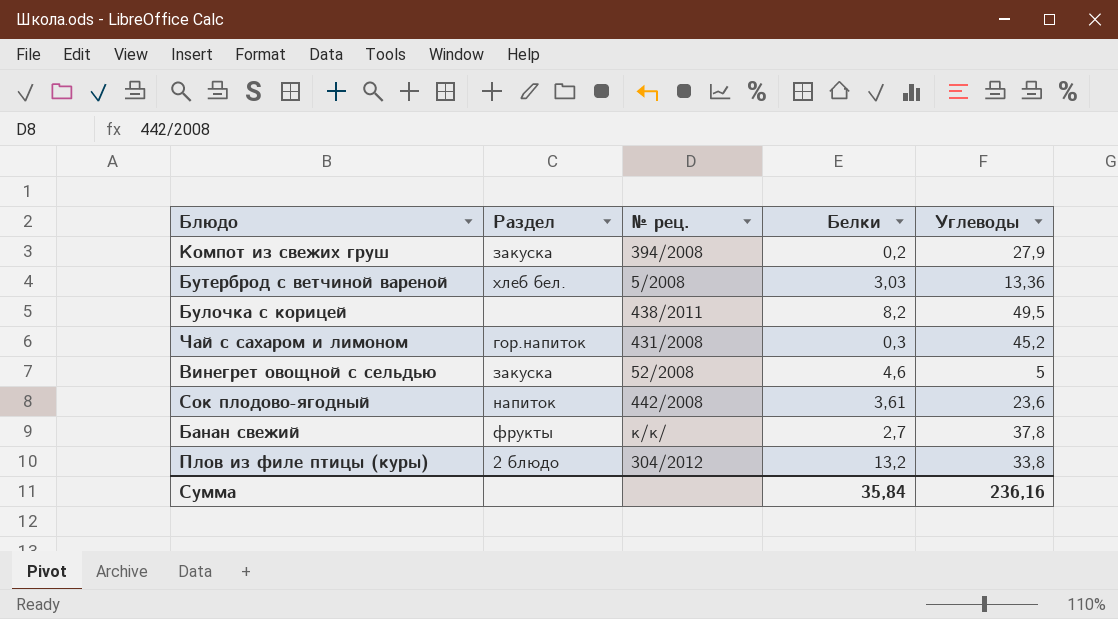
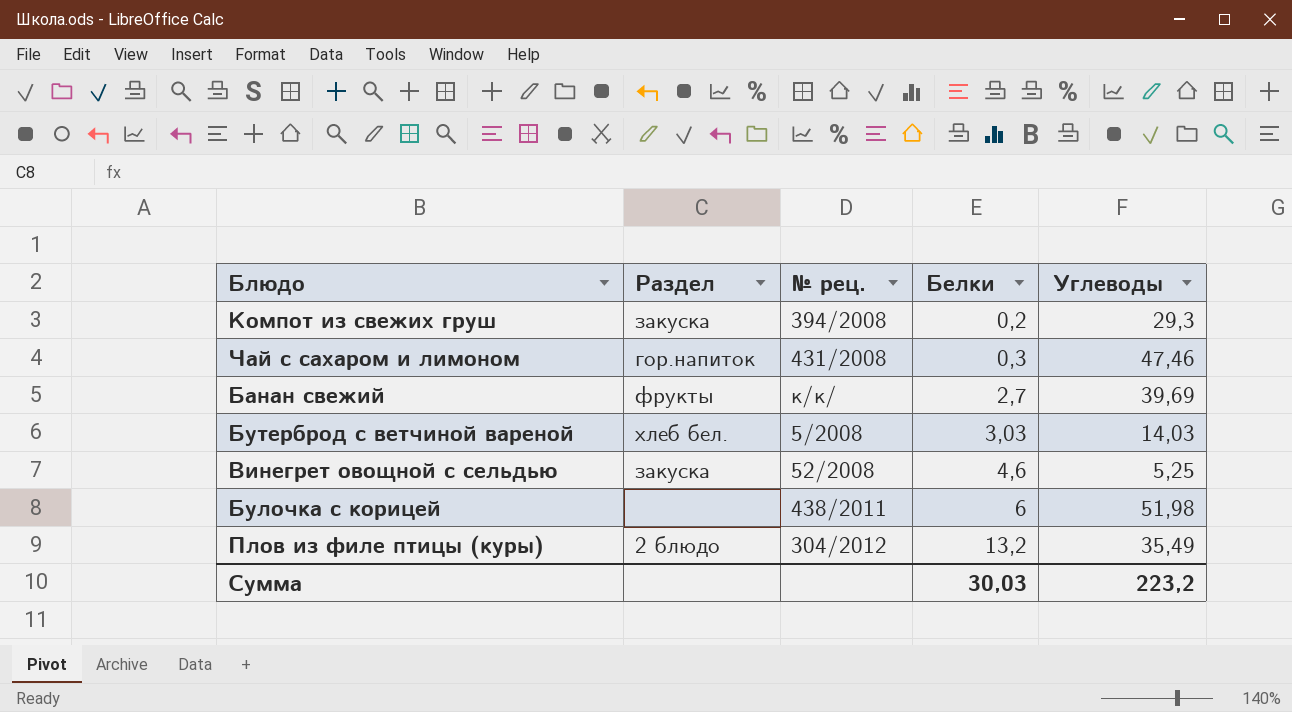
row order: none -> Белки ascending
row Сок плодово-ягодный: напиток | 442/2008 | 3,61 | 23,6 -> none
Компот из свежих груш | Углеводы: 27,9 -> 29,3
Чай с сахаром и лимоном | Углеводы: 45,2 -> 47,46
Банан свежий | Углеводы: 37,8 -> 39,69
Бутерброд с ветчиной вареной | Углеводы: 13,36 -> 14,03
Винегрет овощной с сельдью | Углеводы: 5 -> 5,25
Булочка с корицей | Белки: 8,2 -> 6
Булочка с корицей | Углеводы: 49,5 -> 51,98
Плов из филе птицы (куры) | Углеводы: 33,8 -> 35,49
Сумма | Белки: 35,84 -> 30,03
Сумма | Углеводы: 236,16 -> 223,2

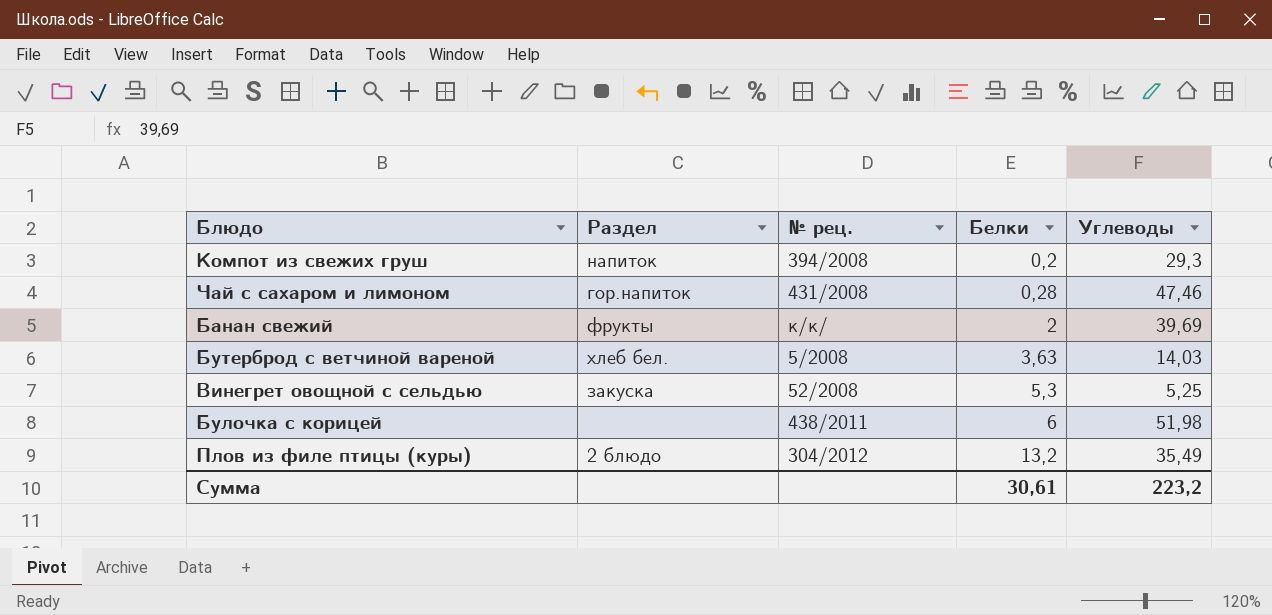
Компот из свежих груш | Раздел: закуска -> напиток
Чай с сахаром и лимоном | Белки: 0,3 -> 0,28
Банан свежий | Белки: 2,7 -> 2
Бутерброд с ветчиной вареной | Белки: 3,03 -> 3,63
Винегрет овощной с сельдью | Белки: 4,6 -> 5,3
Сумма | Белки: 30,03 -> 30,61

